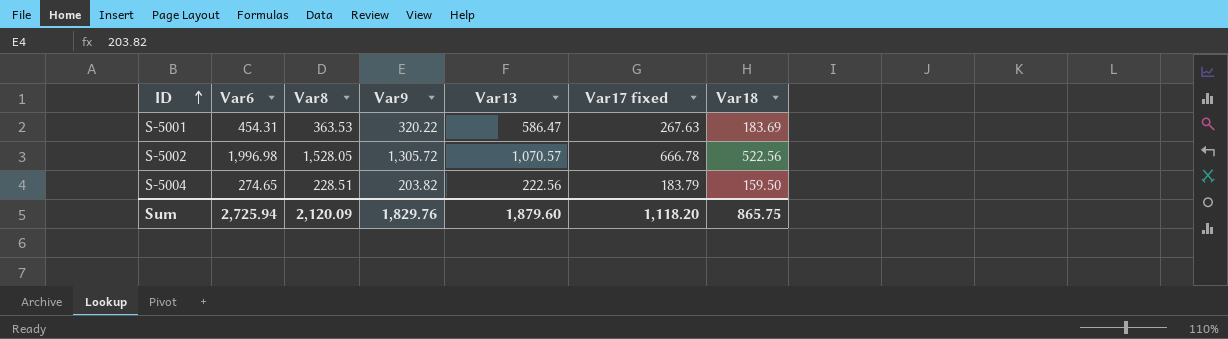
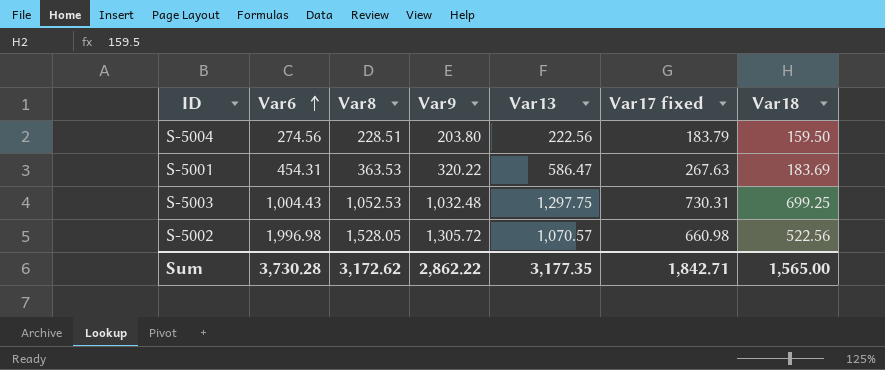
row order: ID ascending -> Var6 ascending
S-5004 | Var6: 274.65 -> 274.56
S-5004 | Var9: 203.82 -> 203.80
row S-5003: none -> 1,004.43 | 1,052.53 | 1,032.48 | 1,297.75 | 730.31 | 699.25
S-5002 | Var17 fixed: 666.78 -> 660.98
Sum | Var6: 2,725.94 -> 3,730.28
Sum | Var8: 2,120.09 -> 3,172.62
Sum | Var9: 1,829.76 -> 2,862.22
Sum | Var13: 1,879.60 -> 3,177.35
Sum | Var17 fixed: 1,118.20 -> 1,842.71
Sum | Var18: 865.75 -> 1,565.00

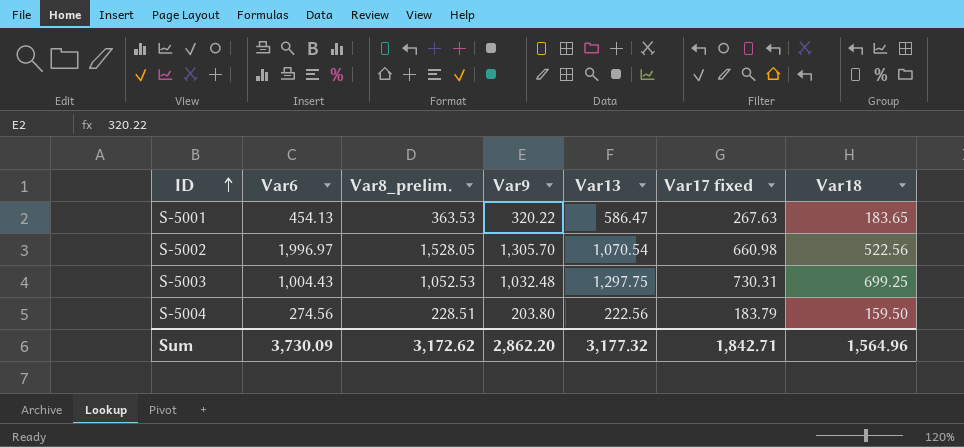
row order: Var6 ascending -> ID ascending
column name: Var8 -> Var8_prelim.
S-5001 | Var6: 454.31 -> 454.13
S-5001 | Var18: 183.69 -> 183.65
S-5002 | Var6: 1,996.98 -> 1,996.97
S-5002 | Var9: 1,305.72 -> 1,305.70
S-5002 | Var13: 1,070.57 -> 1,070.54
Sum | Var6: 3,730.28 -> 3,730.09
Sum | Var9: 2,862.22 -> 2,862.20
Sum | Var13: 3,177.35 -> 3,177.32
Sum | Var18: 1,565.00 -> 1,564.96

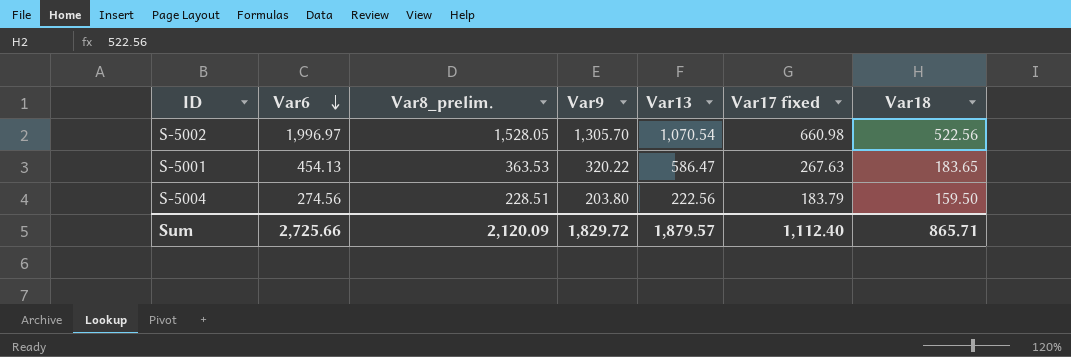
row order: ID ascending -> Var6 descending
row S-5003: 1,004.43 | 1,052.53 | 1,032.48 | 1,297.75 | 730.31 | 699.25 -> none
Sum | Var6: 3,730.09 -> 2,725.66
Sum | Var8_prelim.: 3,172.62 -> 2,120.09
Sum | Var9: 2,862.20 -> 1,829.72
Sum | Var13: 3,177.32 -> 1,879.57
Sum | Var17 fixed: 1,842.71 -> 1,112.40
Sum | Var18: 1,564.96 -> 865.71

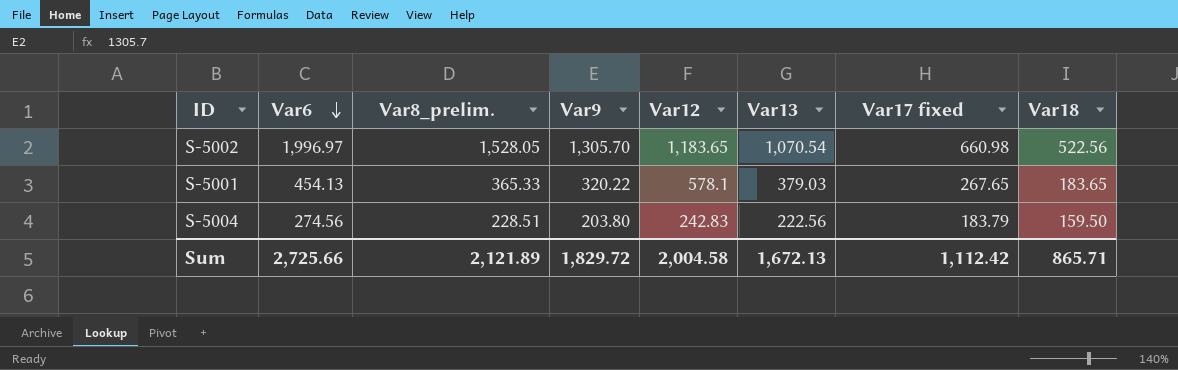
column Var12 | position: none -> 5
S-5001 | Var8_prelim.: 363.53 -> 365.33
S-5001 | Var13: 586.47 -> 379.03
S-5001 | Var17 fixed: 267.63 -> 267.65
Sum | Var8_prelim.: 2,120.09 -> 2,121.89
Sum | Var13: 1,879.57 -> 1,672.13
Sum | Var17 fixed: 1,112.40 -> 1,112.42

